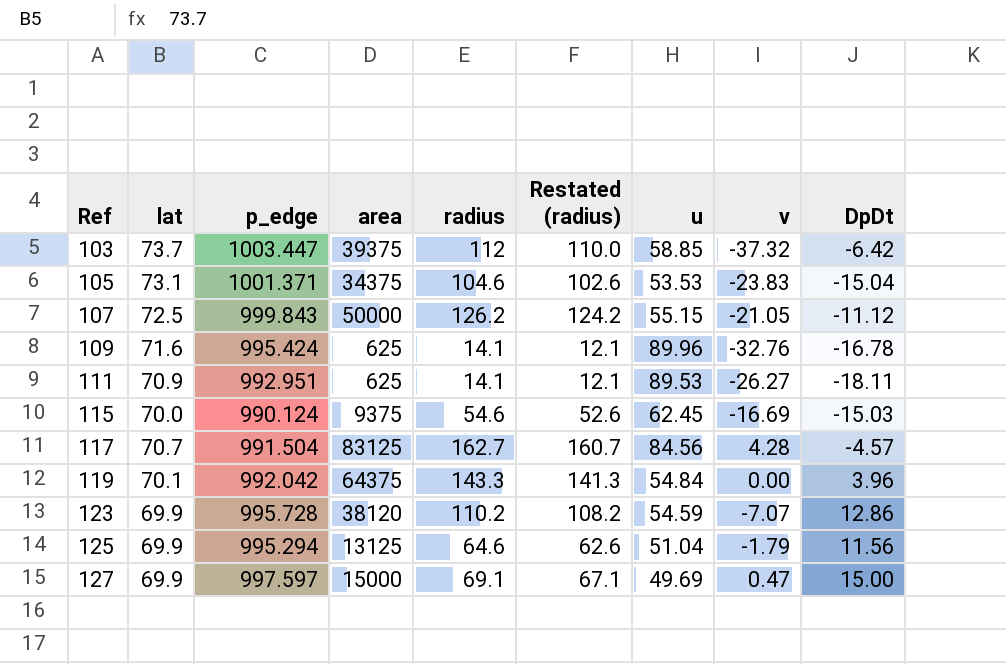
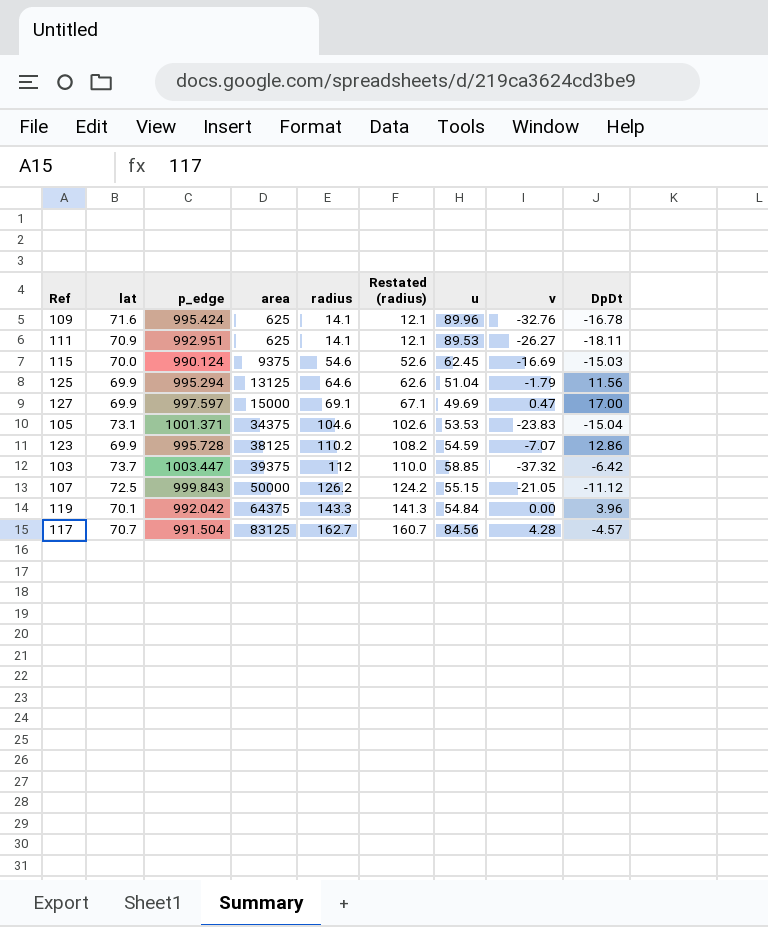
row order: Ref ascending -> area ascending
127 | DpDt: 15.00 -> 17.00
123 | area: 38120 -> 38125

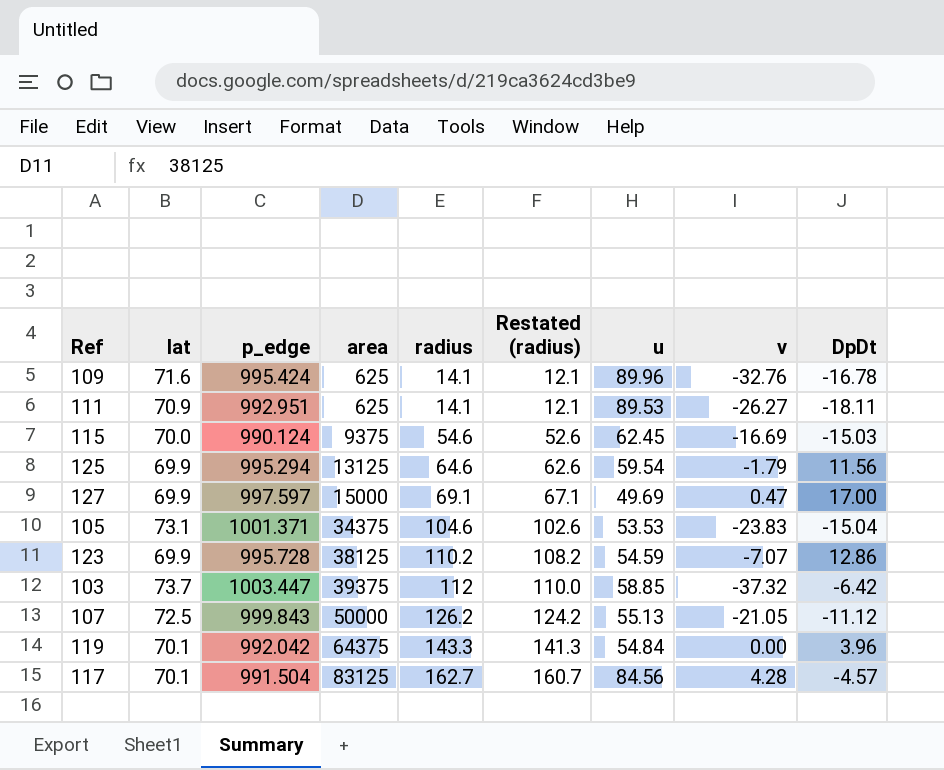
125 | u: 51.04 -> 59.54
107 | u: 55.15 -> 55.13
117 | lat: 70.7 -> 70.1

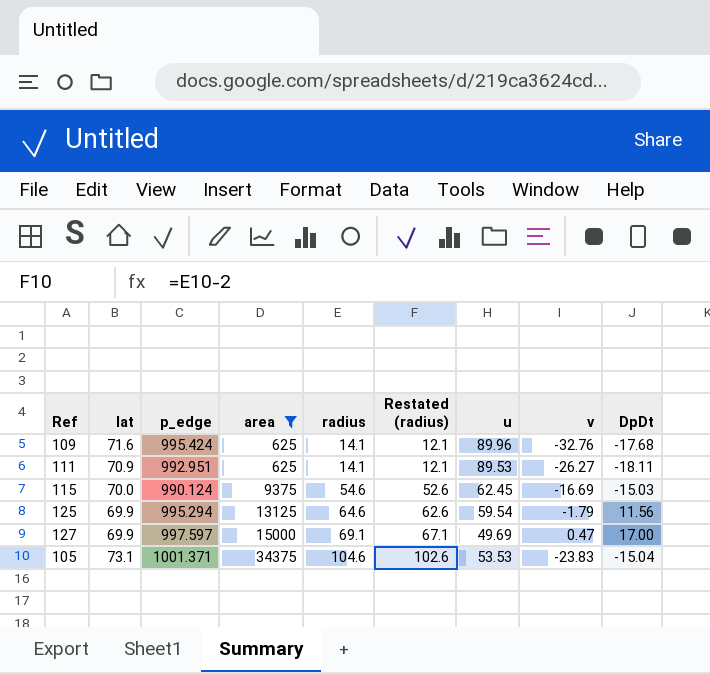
filter: none -> area <= 34375
109 | DpDt: -16.78 -> -17.68

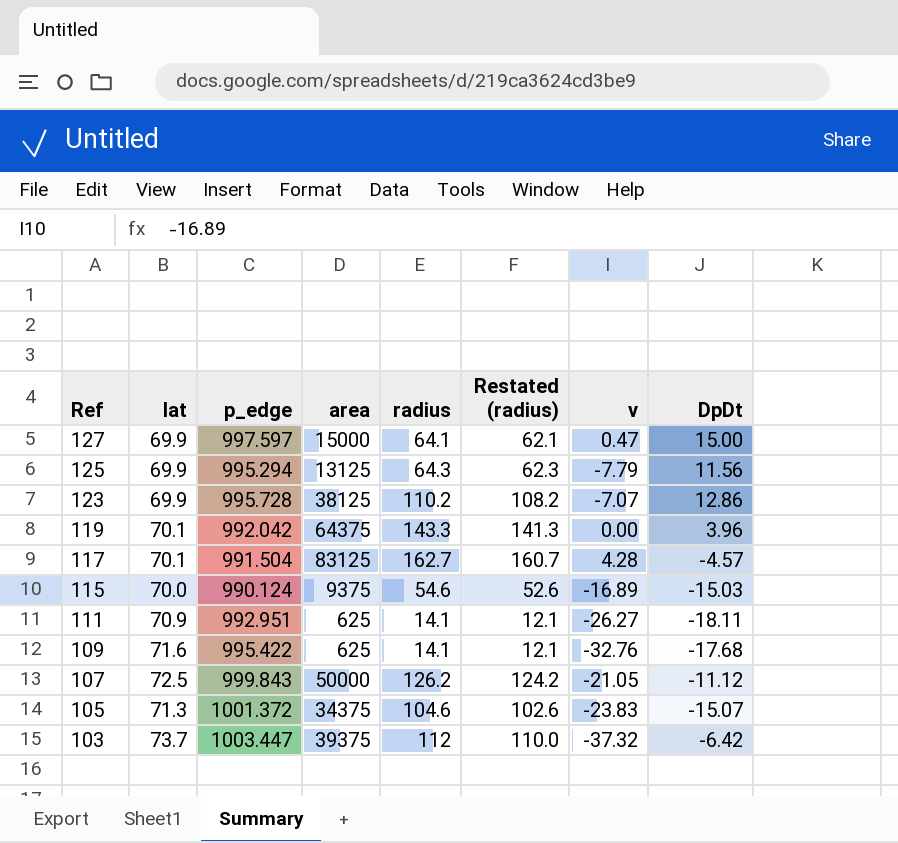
filter: area <= 34375 -> none
row order: area ascending -> Ref descending
column u | position: 7 -> none
127 | radius: 69.1 -> 64.1
127 | Restated (radius): 67.1 -> 62.1
127 | DpDt: 17.00 -> 15.00
125 | radius: 64.6 -> 64.3
125 | Restated (radius): 62.6 -> 62.3
125 | v: -1.79 -> -7.79
115 | v: -16.69 -> -16.89
109 | p_edge: 995.424 -> 995.422
105 | lat: 73.1 -> 71.3
105 | p_edge: 1001.371 -> 1001.372
105 | DpDt: -15.04 -> -15.07

